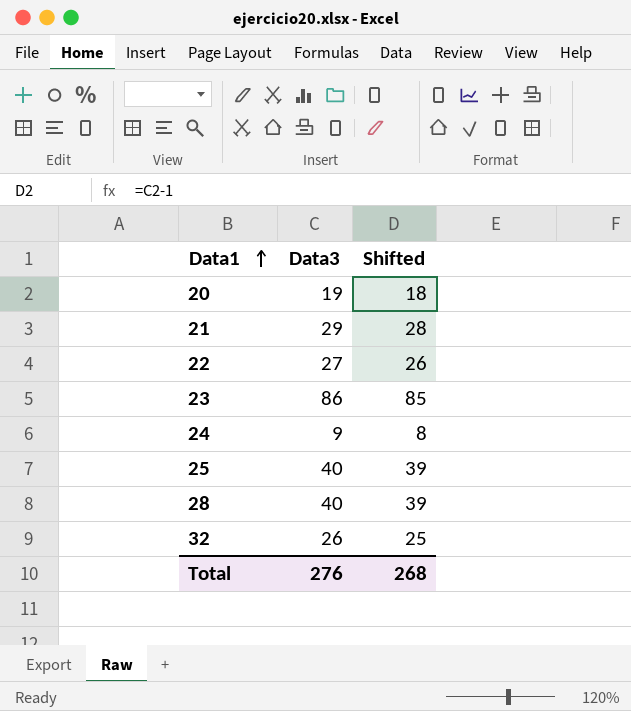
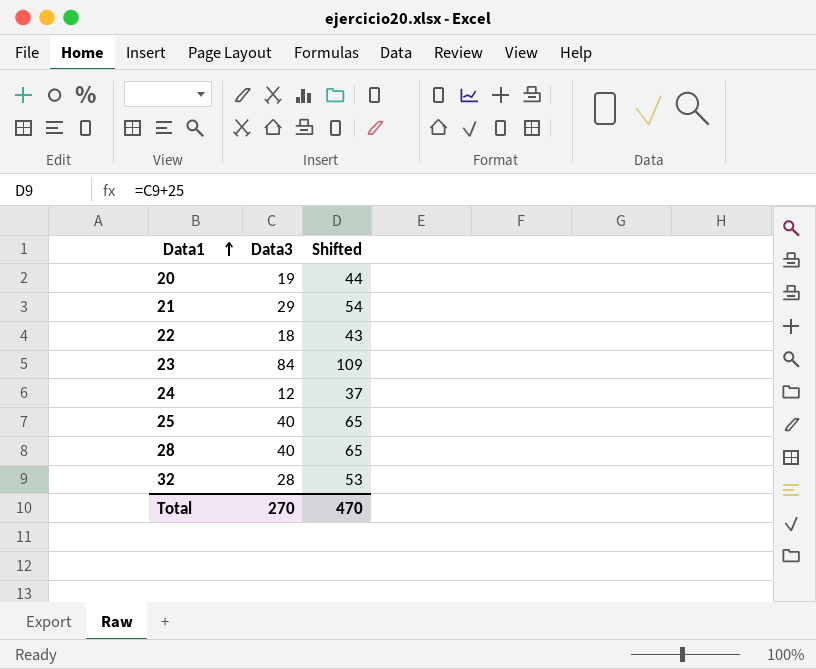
column Shifted | formula: [Data3] - 1 -> [Data3] + 25
22 | Data3: 27 -> 18
23 | Data3: 86 -> 84
24 | Data3: 9 -> 12
32 | Data3: 26 -> 28
Total | Data3: 276 -> 270
Total | Shifted: 268 -> 470

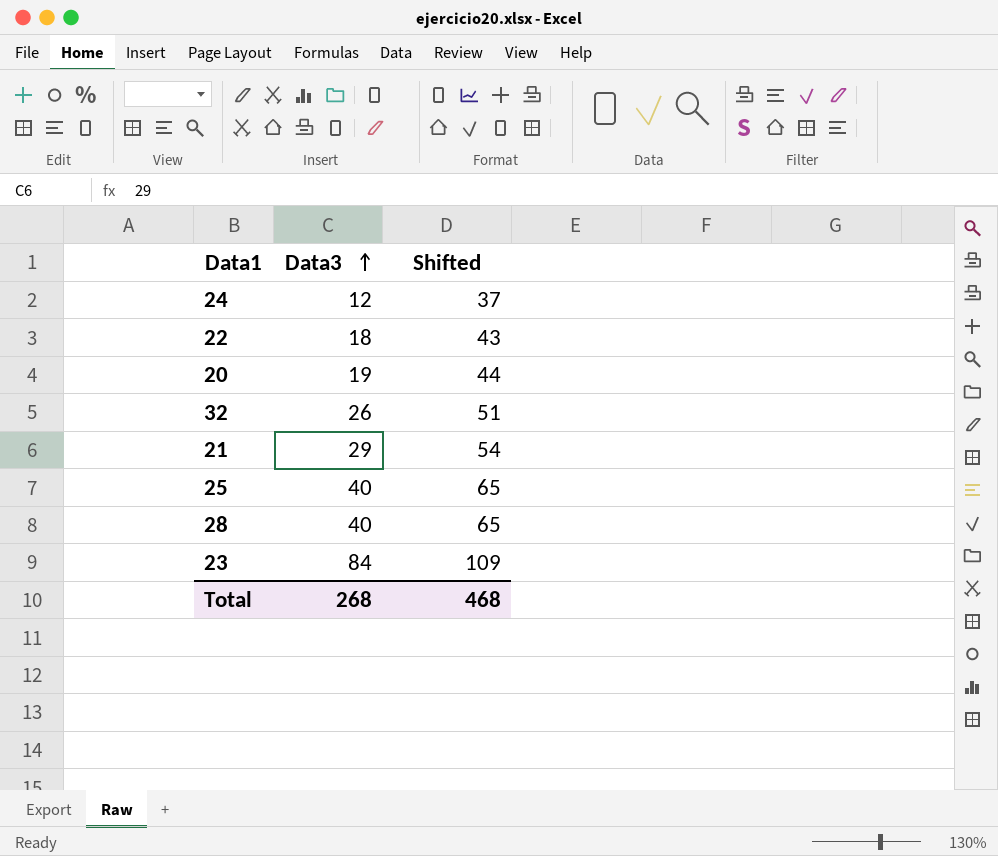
row order: Data1 ascending -> Data3 ascending
32 | Data3: 28 -> 26
32 | Shifted: 53 -> 51
Total | Data3: 270 -> 268
Total | Shifted: 470 -> 468

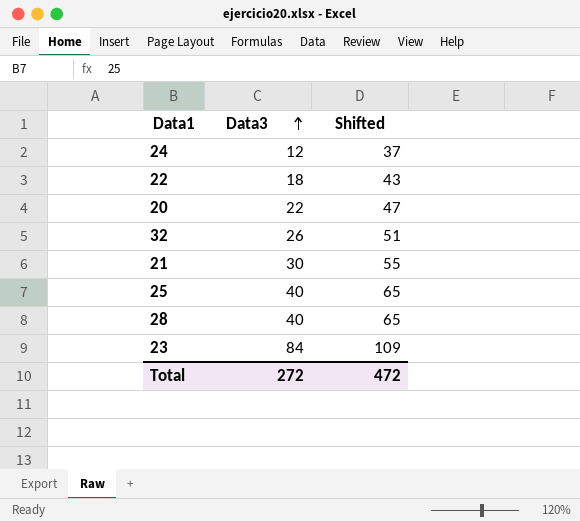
20 | Data3: 19 -> 22
20 | Shifted: 44 -> 47
21 | Data3: 29 -> 30
21 | Shifted: 54 -> 55
Total | Data3: 268 -> 272
Total | Shifted: 468 -> 472

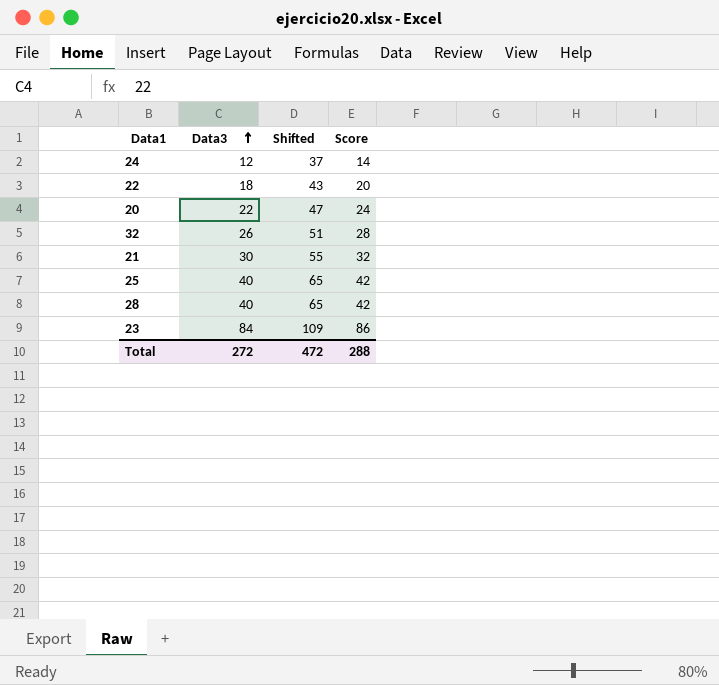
column Score | formula: none -> [Data3] + 2

